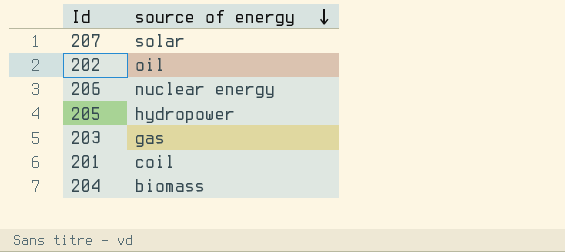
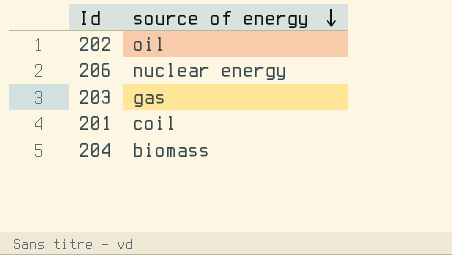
row 207: solar -> none
row 205: hydropower -> none

